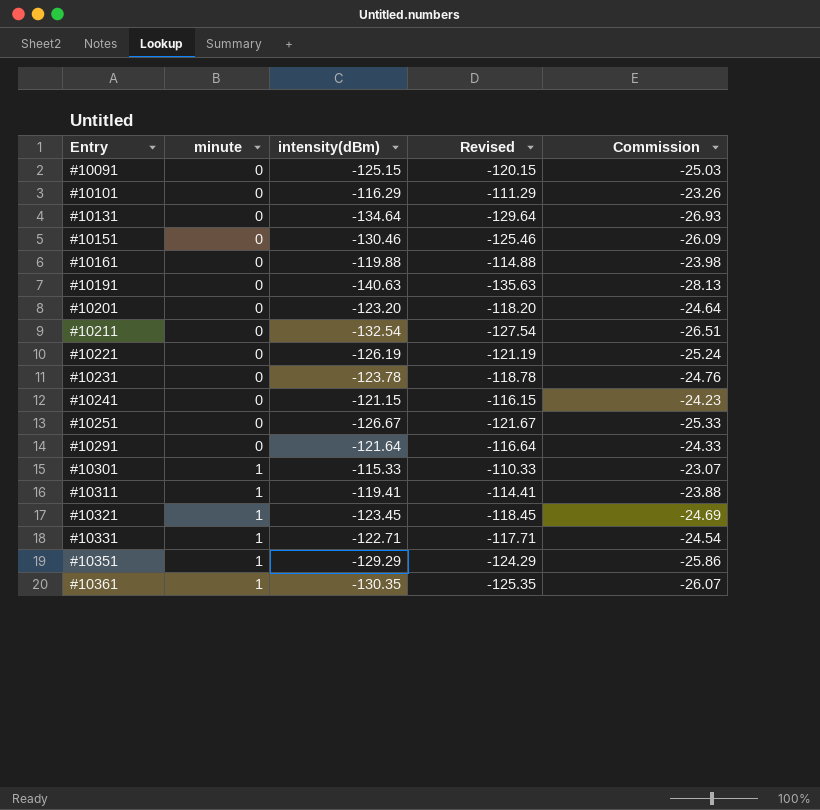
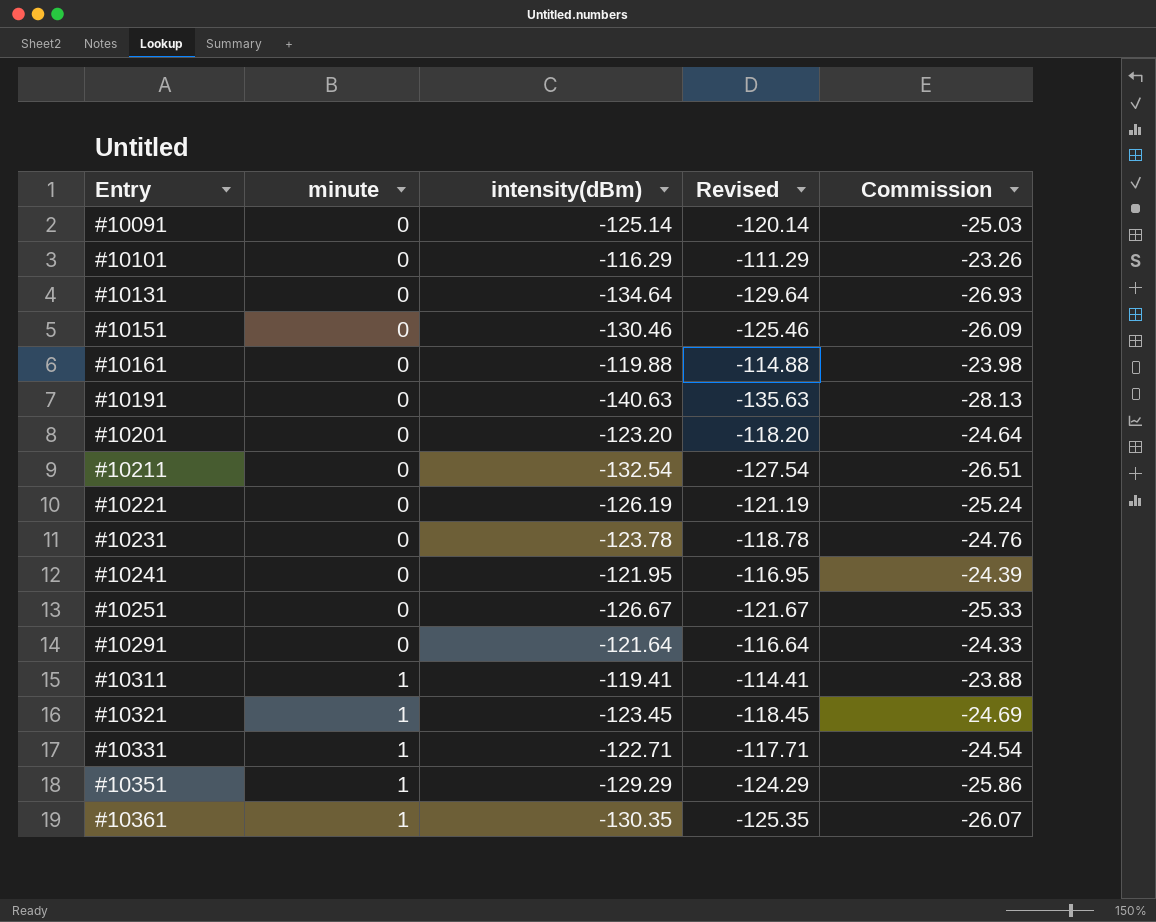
row #10301: 1 | -115.33 | -110.33 | -23.07 -> none
#10091 | intensity(dBm): -125.15 -> -125.14
#10091 | Revised: -120.15 -> -120.14
#10241 | intensity(dBm): -121.15 -> -121.95
#10241 | Revised: -116.15 -> -116.95
#10241 | Commission: -24.23 -> -24.39

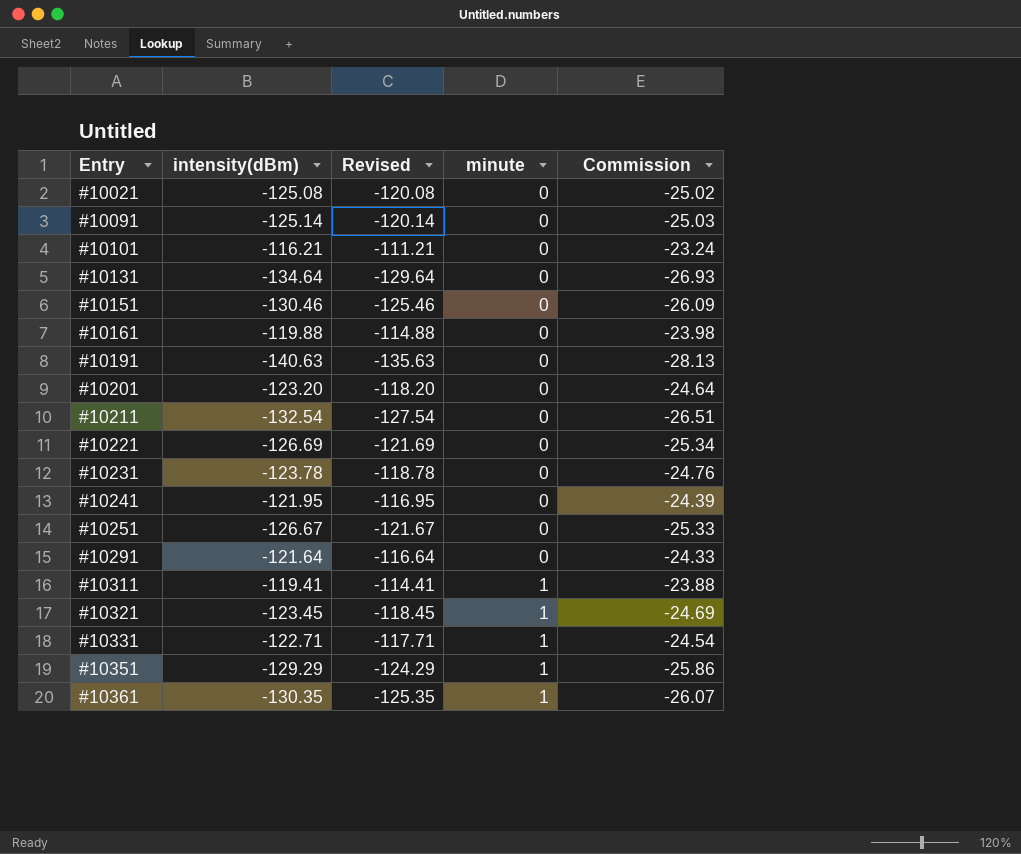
column minute | position: 2 -> 4
row #10021: none -> -125.08 | -120.08 | 0 | -25.02
#10101 | intensity(dBm): -116.29 -> -116.21
#10101 | Revised: -111.29 -> -111.21
#10101 | Commission: -23.26 -> -23.24
#10221 | intensity(dBm): -126.19 -> -126.69
#10221 | Revised: -121.19 -> -121.69
#10221 | Commission: -25.24 -> -25.34

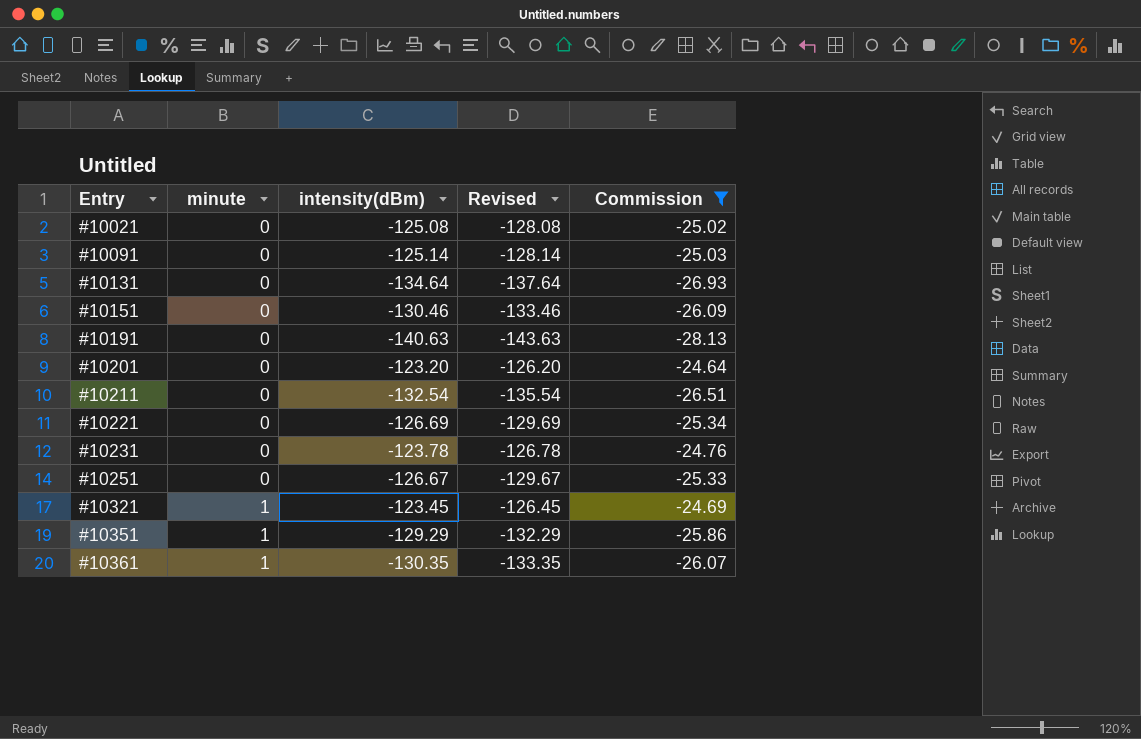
filter: none -> Commission <= -24.64
column minute | position: 4 -> 2
column Revised | formula: [intensity(dBm)] + 5 -> [intensity(dBm)] - 3

